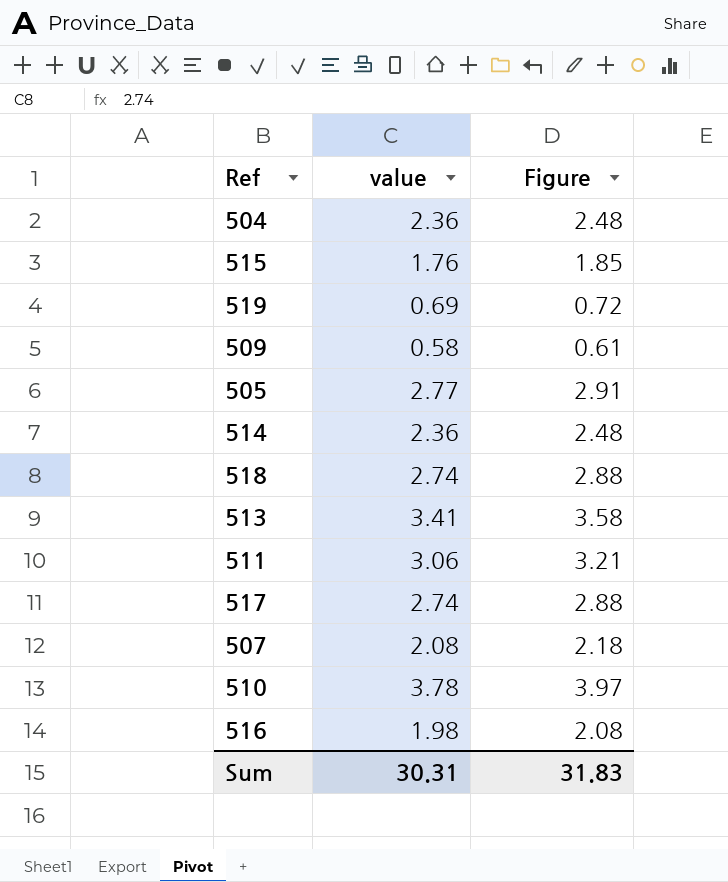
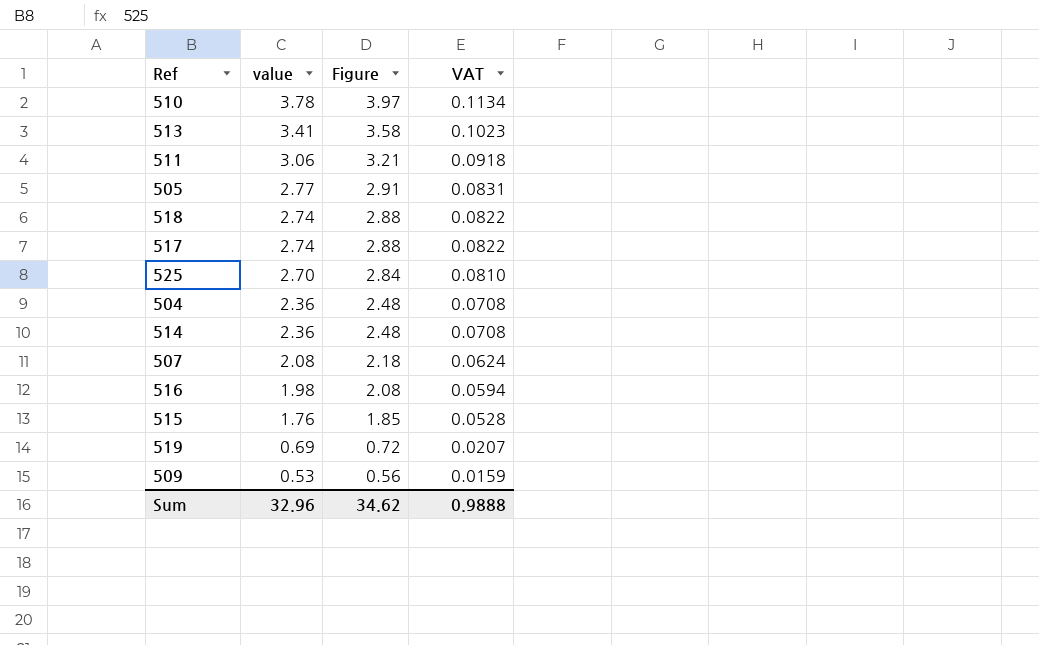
row order: none -> value descending
column VAT | formula: none -> [value] * 0.03
row 525: none -> 2.70 | 2.84 | 0.0810
509 | value: 0.58 -> 0.53
509 | Figure: 0.61 -> 0.56
Sum | value: 30.31 -> 32.96
Sum | Figure: 31.83 -> 34.62

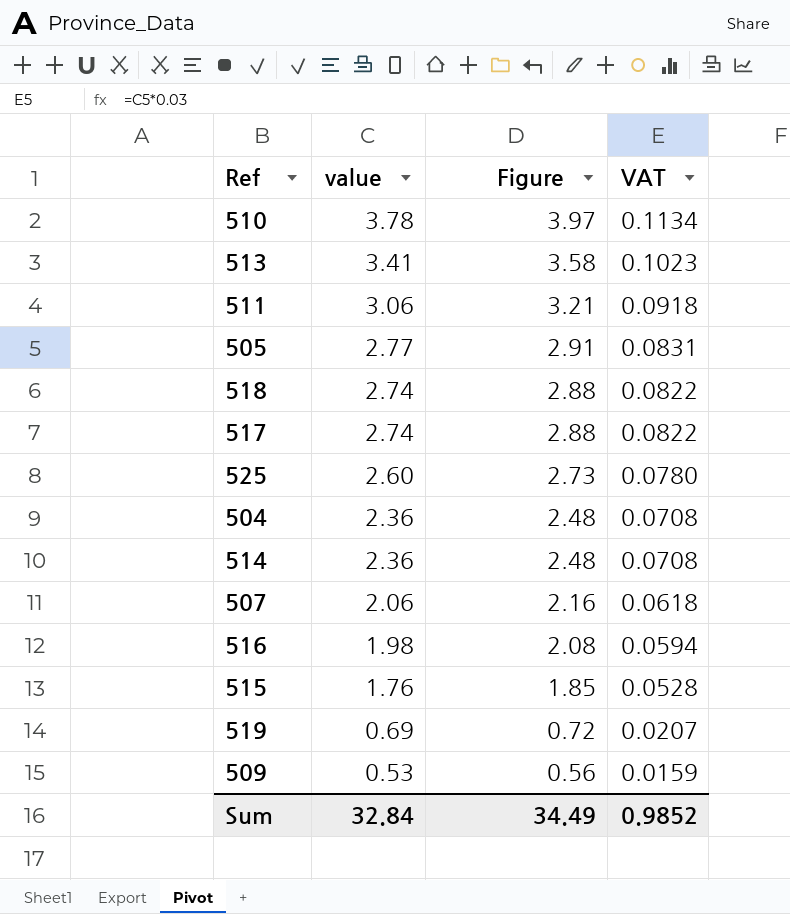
525 | value: 2.70 -> 2.60
525 | Figure: 2.84 -> 2.73
525 | VAT: 0.0810 -> 0.0780
507 | value: 2.08 -> 2.06
507 | Figure: 2.18 -> 2.16
507 | VAT: 0.0624 -> 0.0618
Sum | value: 32.96 -> 32.84
Sum | Figure: 34.62 -> 34.49
Sum | VAT: 0.9888 -> 0.9852

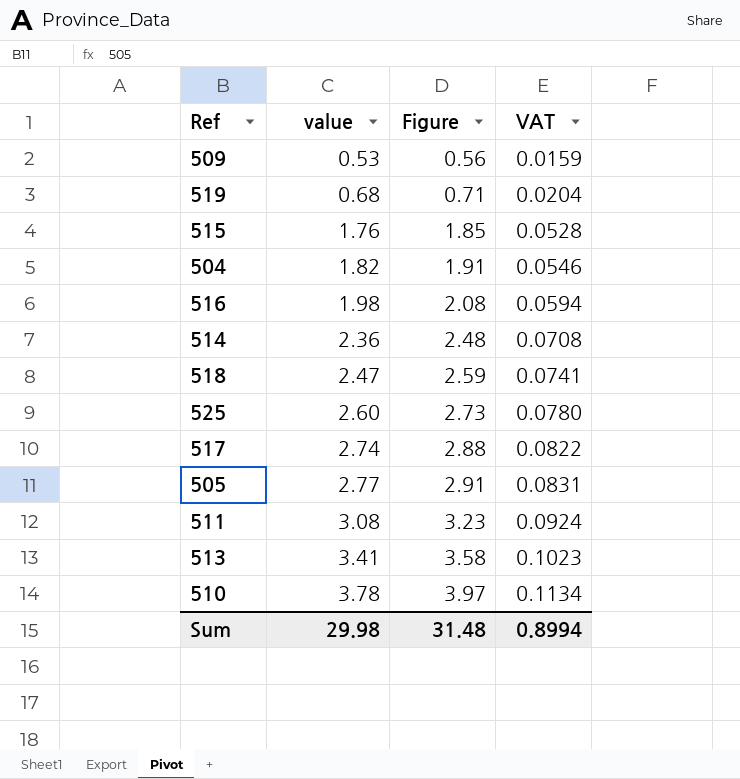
row order: value descending -> value ascending
row 507: 2.06 | 2.16 | 0.0618 -> none
519 | value: 0.69 -> 0.68
519 | Figure: 0.72 -> 0.71
519 | VAT: 0.0207 -> 0.0204
504 | value: 2.36 -> 1.82
504 | Figure: 2.48 -> 1.91
504 | VAT: 0.0708 -> 0.0546
518 | value: 2.74 -> 2.47
518 | Figure: 2.88 -> 2.59
518 | VAT: 0.0822 -> 0.0741
511 | value: 3.06 -> 3.08
511 | Figure: 3.21 -> 3.23
511 | VAT: 0.0918 -> 0.0924
Sum | value: 32.84 -> 29.98
Sum | Figure: 34.49 -> 31.48
Sum | VAT: 0.9852 -> 0.8994

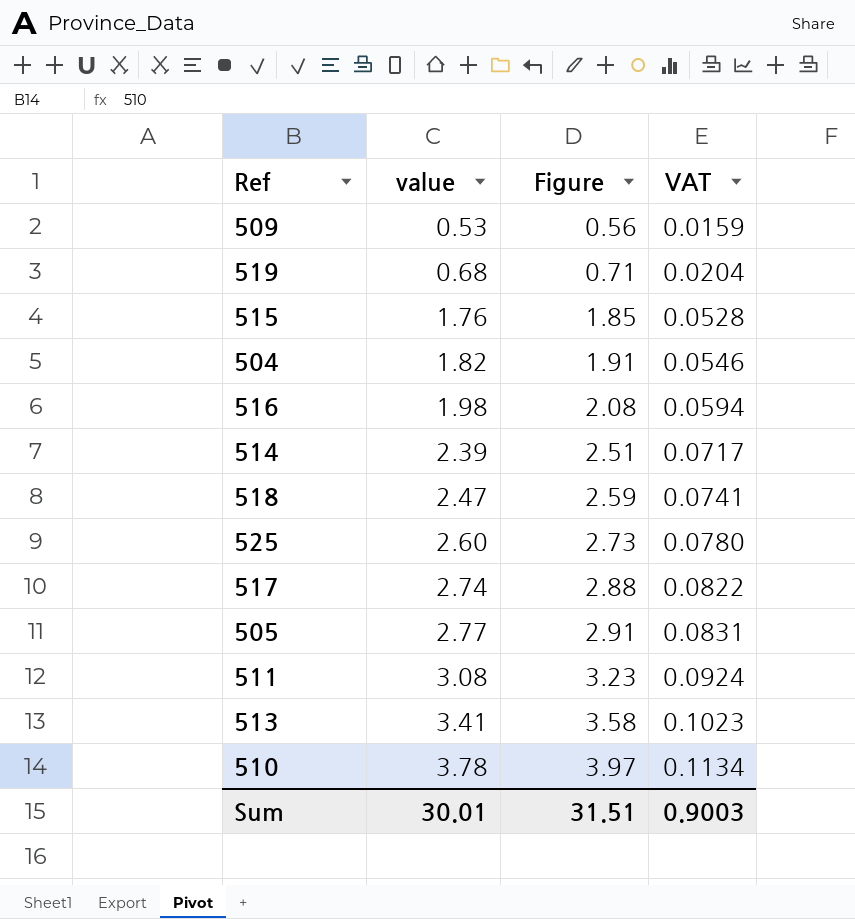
514 | value: 2.36 -> 2.39
514 | Figure: 2.48 -> 2.51
514 | VAT: 0.0708 -> 0.0717
Sum | value: 29.98 -> 30.01
Sum | Figure: 31.48 -> 31.51
Sum | VAT: 0.8994 -> 0.9003

